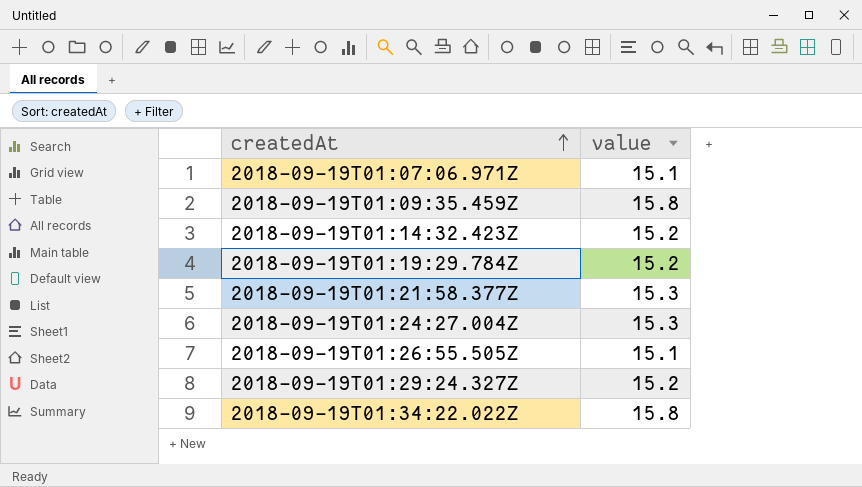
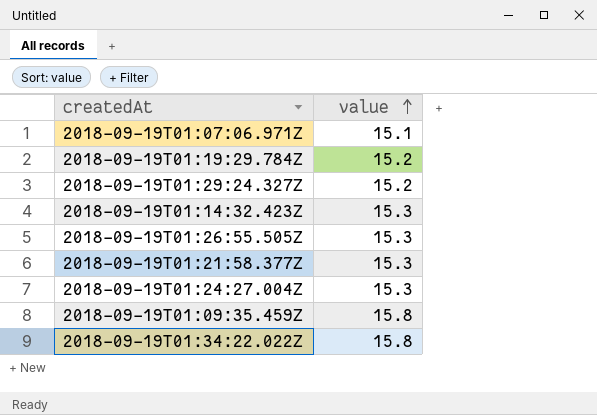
row order: createdAt ascending -> value ascending
2018-09-19T01:14:32.423Z | value: 15.2 -> 15.3
2018-09-19T01:26:55.505Z | value: 15.1 -> 15.3

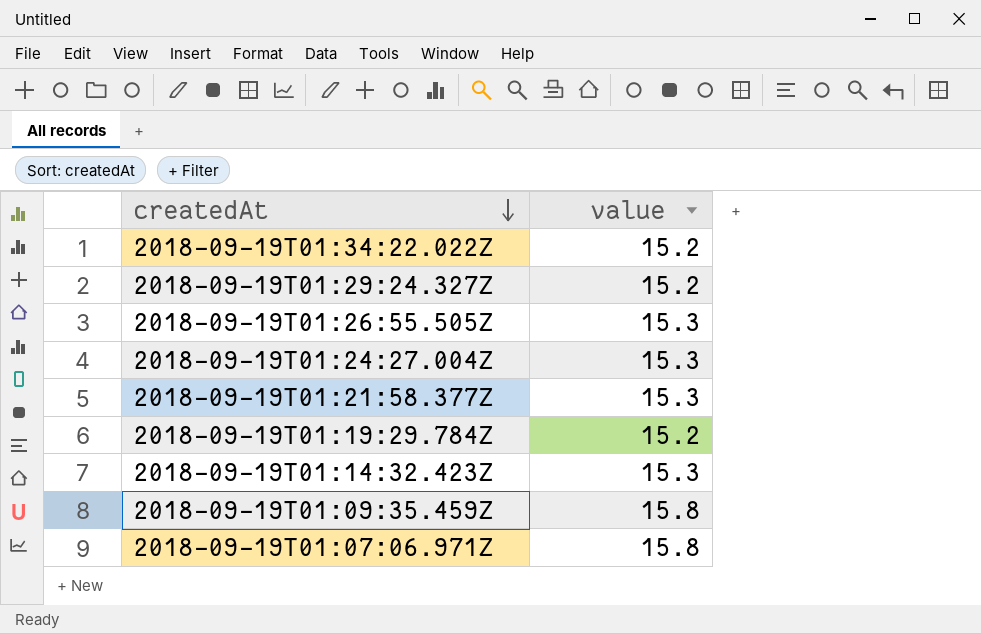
row order: value ascending -> createdAt descending
2018-09-19T01:34:22.022Z | value: 15.8 -> 15.2
2018-09-19T01:07:06.971Z | value: 15.1 -> 15.8

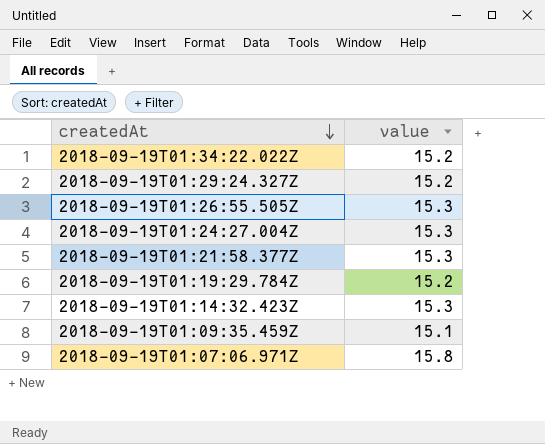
2018-09-19T01:09:35.459Z | value: 15.8 -> 15.1

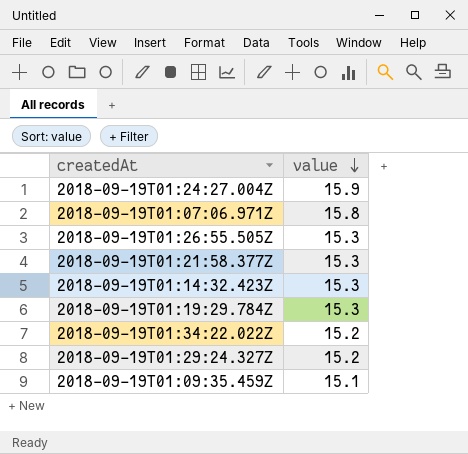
row order: createdAt descending -> value descending
2018-09-19T01:24:27.004Z | value: 15.3 -> 15.9
2018-09-19T01:19:29.784Z | value: 15.2 -> 15.3

